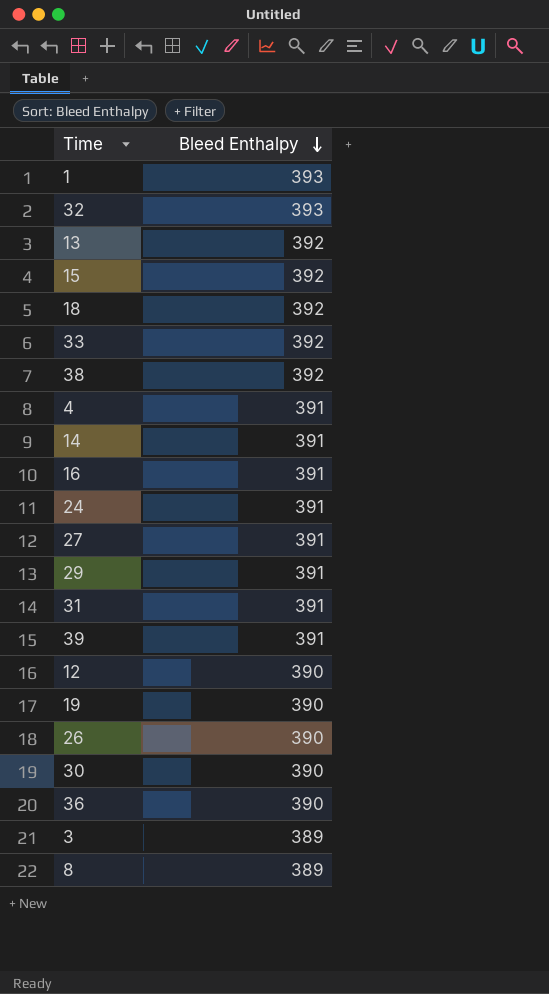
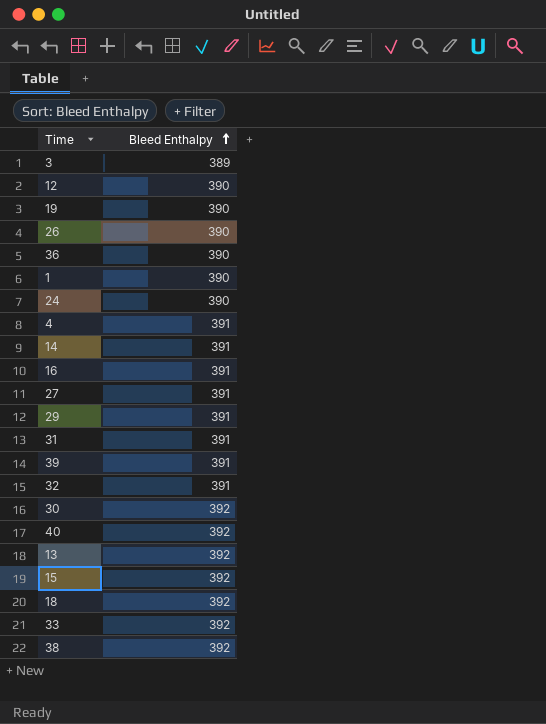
row order: Bleed Enthalpy descending -> Bleed Enthalpy ascending
row 8: 389 -> none
1 | Bleed Enthalpy: 393 -> 390
24 | Bleed Enthalpy: 391 -> 390
32 | Bleed Enthalpy: 393 -> 391
30 | Bleed Enthalpy: 390 -> 392
row 40: none -> 392

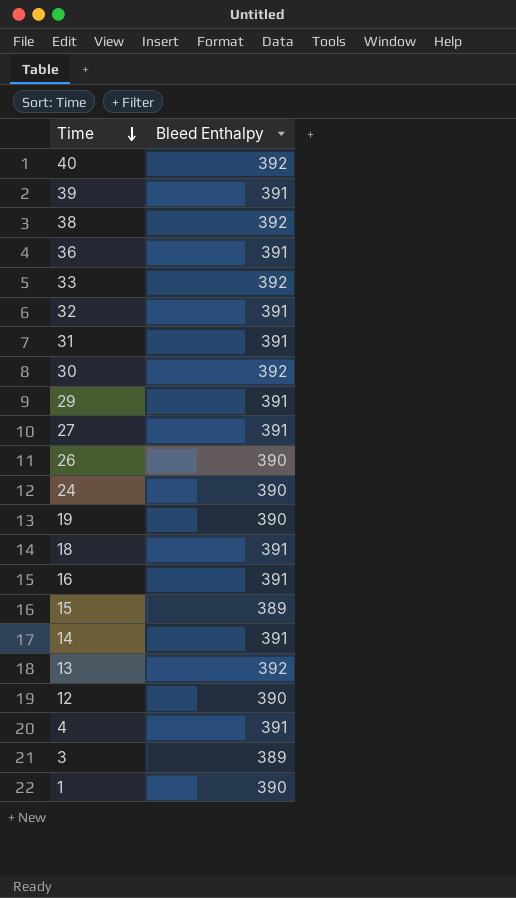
row order: Bleed Enthalpy ascending -> Time descending
36 | Bleed Enthalpy: 390 -> 391
18 | Bleed Enthalpy: 392 -> 391
15 | Bleed Enthalpy: 392 -> 389

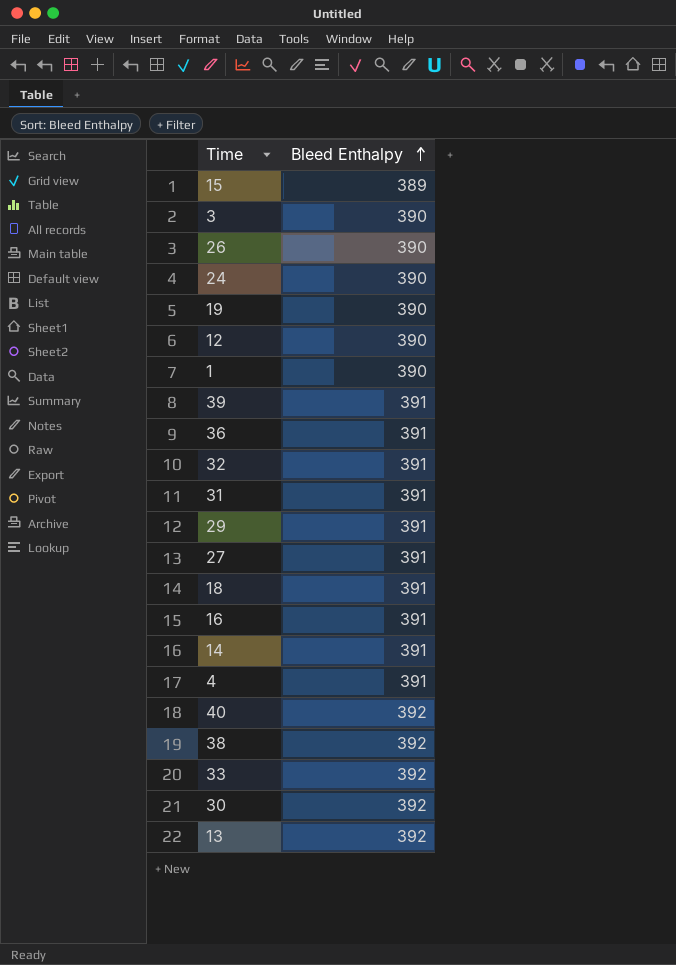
row order: Time descending -> Bleed Enthalpy ascending
3 | Bleed Enthalpy: 389 -> 390

